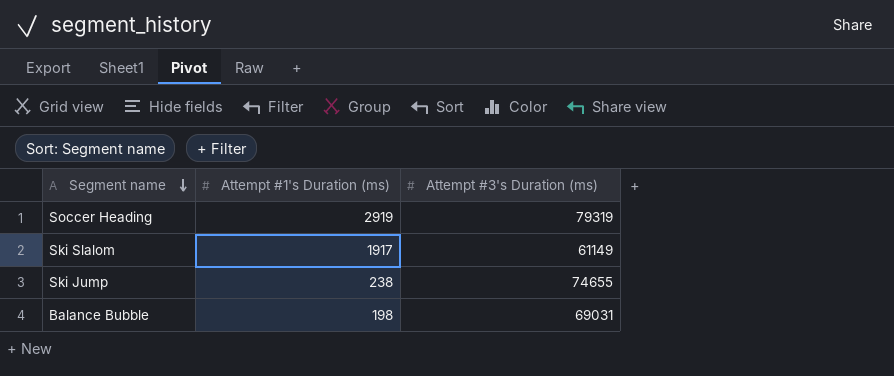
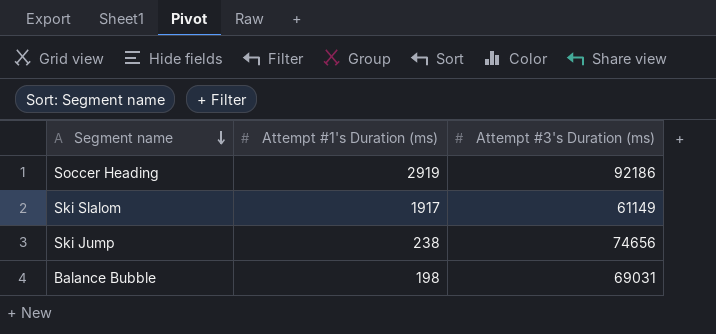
Soccer Heading | Attempt #3's Duration (ms): 79319 -> 92186
Ski Jump | Attempt #3's Duration (ms): 74655 -> 74656

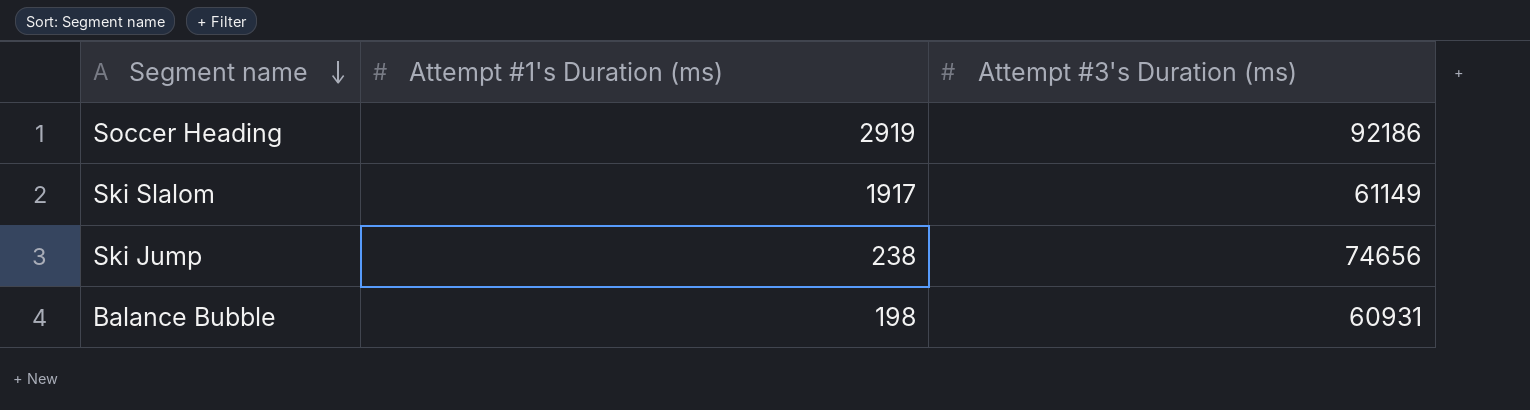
Balance Bubble | Attempt #3's Duration (ms): 69031 -> 60931

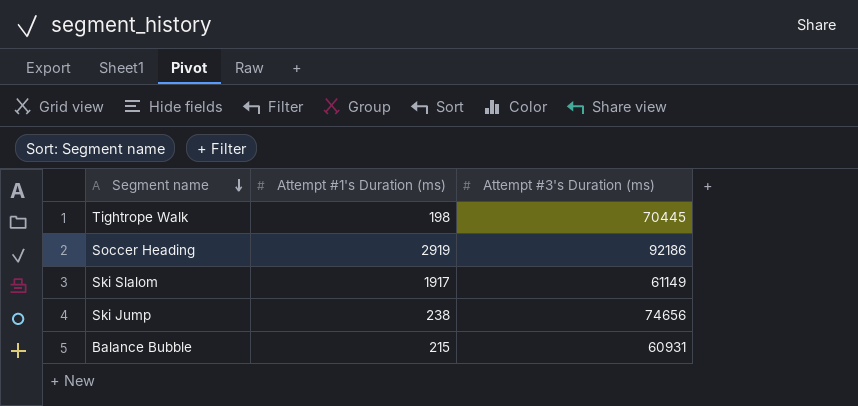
row Tightrope Walk: none -> 198 | 70445
Balance Bubble | Attempt #1's Duration (ms): 198 -> 215

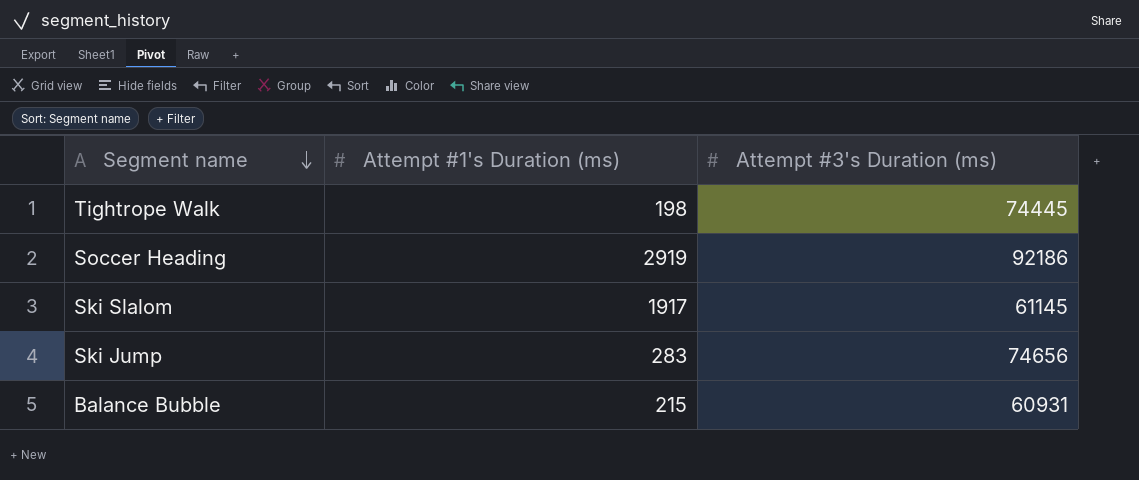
Tightrope Walk | Attempt #3's Duration (ms): 70445 -> 74445
Ski Slalom | Attempt #3's Duration (ms): 61149 -> 61145
Ski Jump | Attempt #1's Duration (ms): 238 -> 283

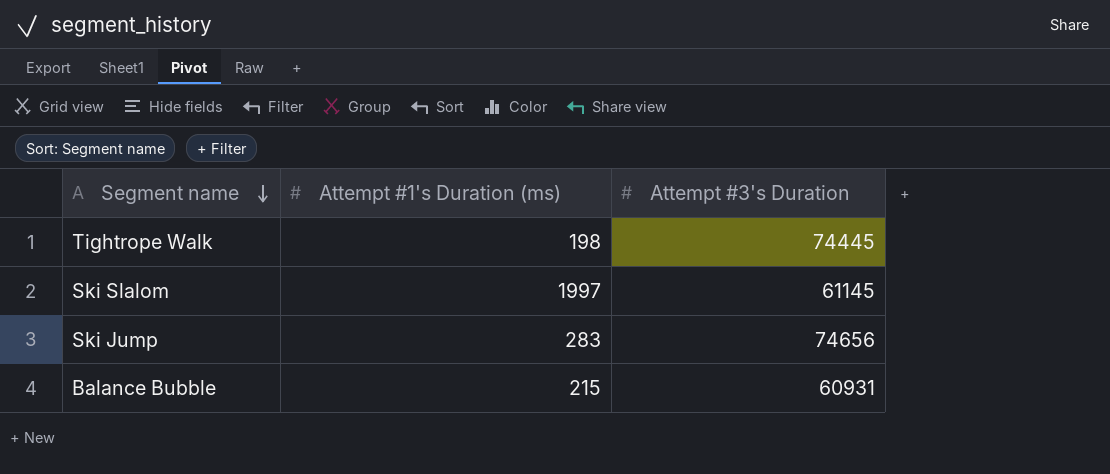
column name: Attempt #3's Duration (ms) -> Attempt #3's Duration
row Soccer Heading: 2919 | 92186 -> none
Ski Slalom | Attempt #1's Duration (ms): 1917 -> 1997

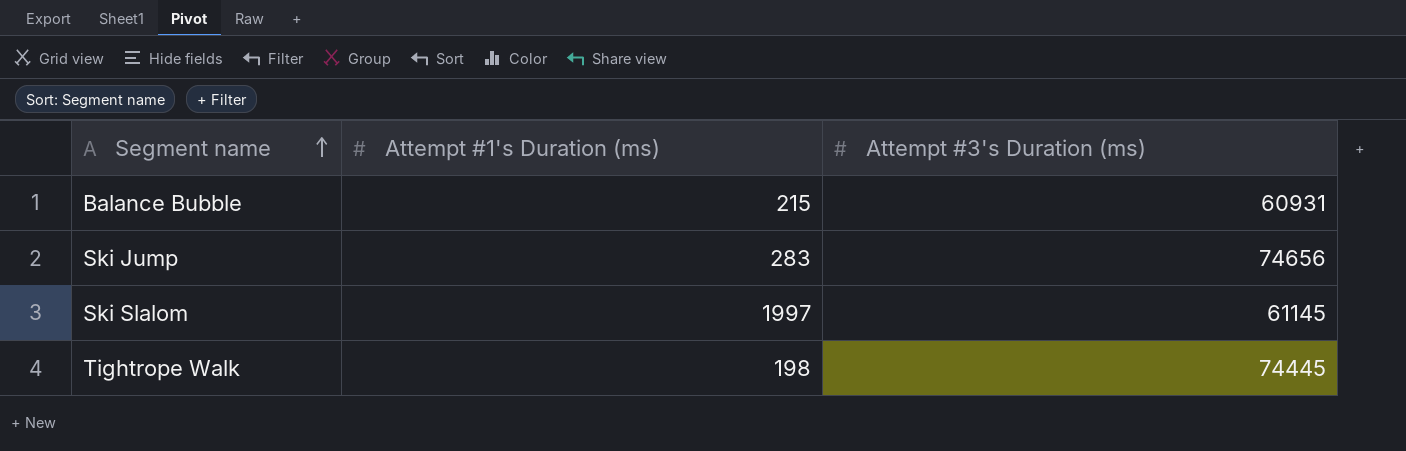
row order: Segment name descending -> Segment name ascending
column name: Attempt #3's Duration -> Attempt #3's Duration (ms)

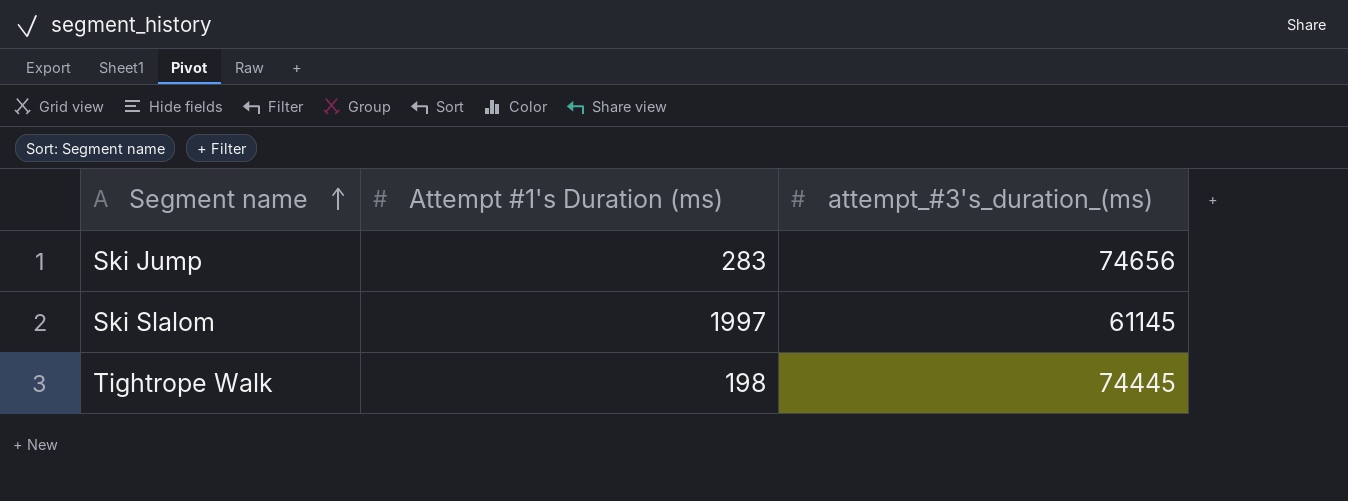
column name: Attempt #3's Duration (ms) -> attempt_#3's_duration_(ms)
row Balance Bubble: 215 | 60931 -> none

